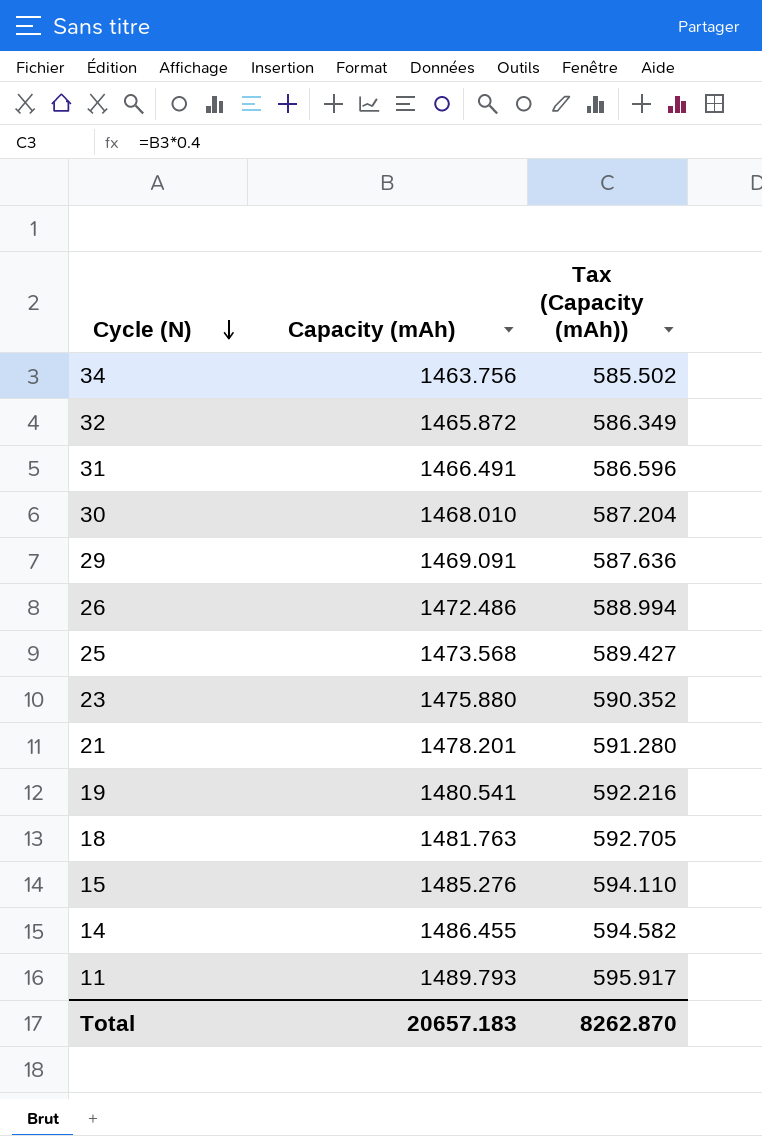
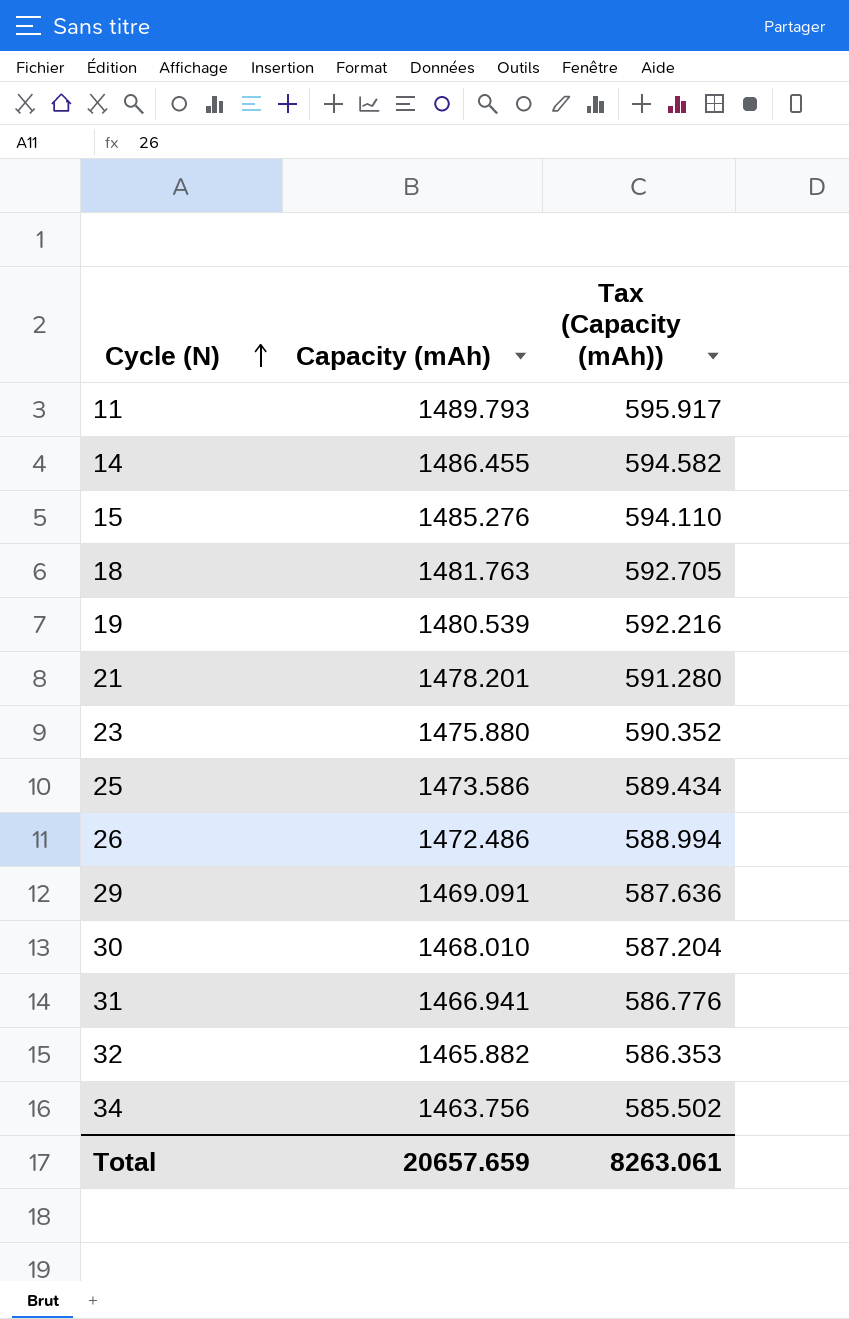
row order: Cycle (N) descending -> Cycle (N) ascending
19 | Capacity (mAh): 1480.541 -> 1480.539
25 | Capacity (mAh): 1473.568 -> 1473.586
25 | Tax (Capacity (mAh)): 589.427 -> 589.434
31 | Capacity (mAh): 1466.491 -> 1466.941
31 | Tax (Capacity (mAh)): 586.596 -> 586.776
32 | Capacity (mAh): 1465.872 -> 1465.882
32 | Tax (Capacity (mAh)): 586.349 -> 586.353
Total | Capacity (mAh): 20657.183 -> 20657.659
Total | Tax (Capacity (mAh)): 8262.870 -> 8263.061

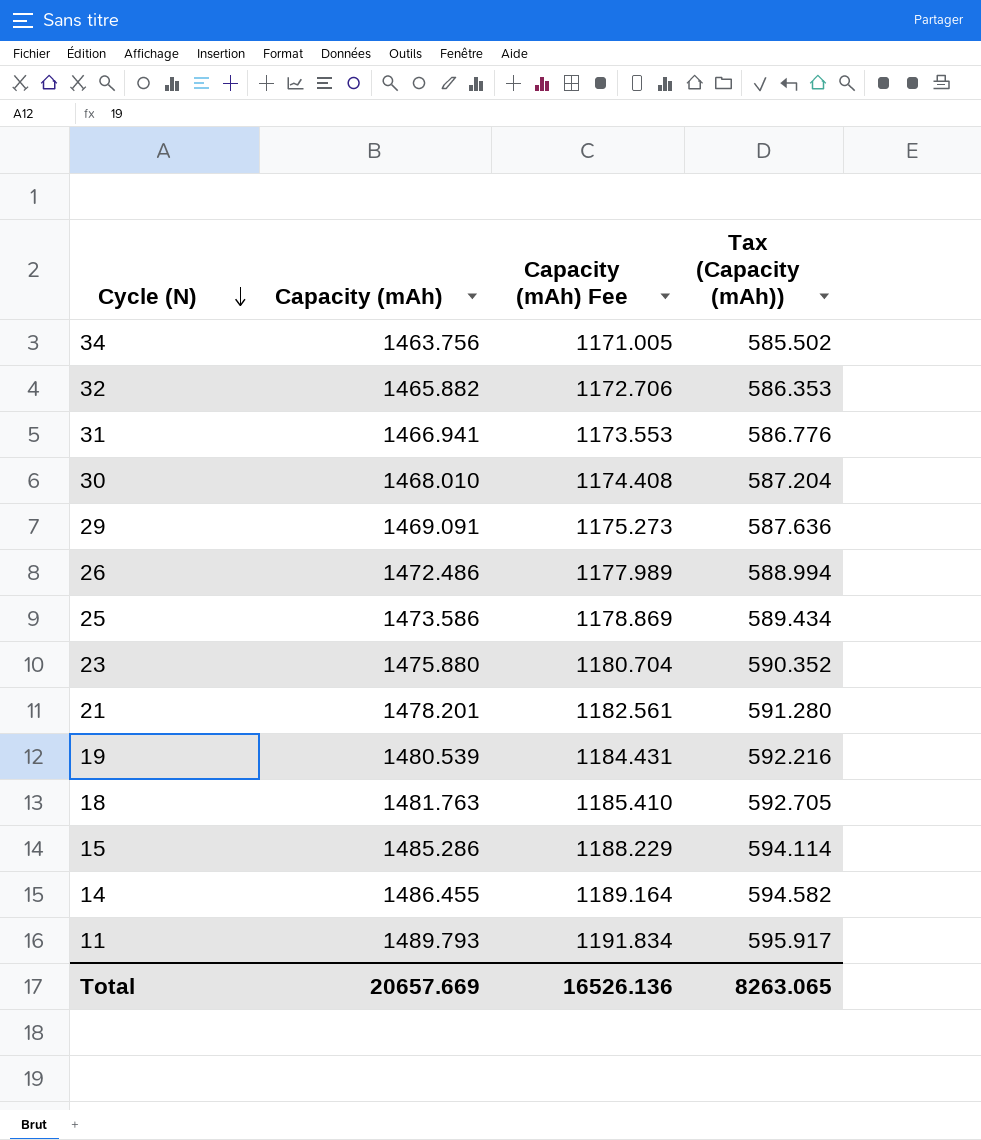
row order: Cycle (N) ascending -> Cycle (N) descending
column Capacity (mAh) Fee | formula: none -> [Capacity (mAh)] * 0.8
15 | Capacity (mAh): 1485.276 -> 1485.286
15 | Tax (Capacity (mAh)): 594.110 -> 594.114
Total | Capacity (mAh): 20657.659 -> 20657.669
Total | Tax (Capacity (mAh)): 8263.061 -> 8263.065

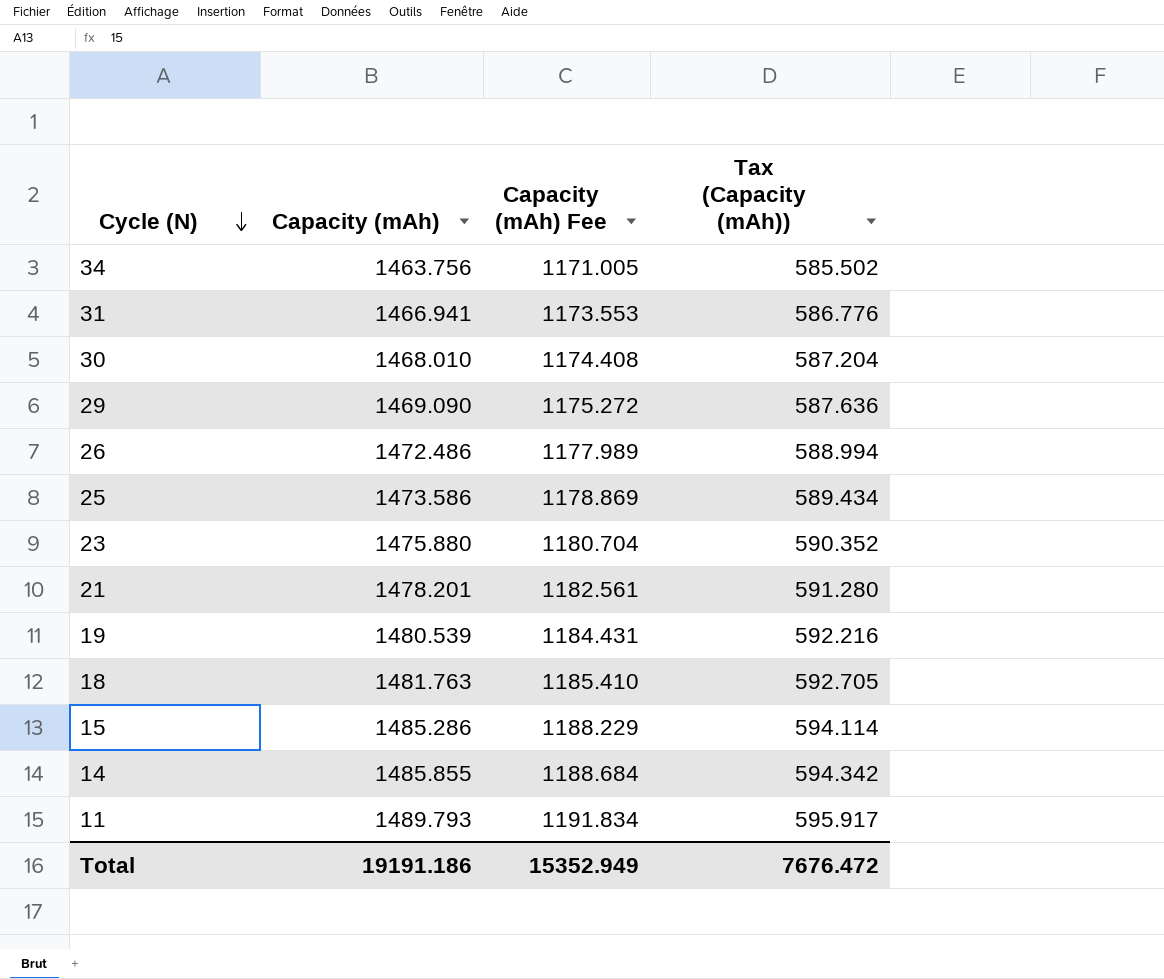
row 32: 1465.882 | 1172.706 | 586.353 -> none
29 | Capacity (mAh): 1469.091 -> 1469.090
29 | Capacity (mAh) Fee: 1175.273 -> 1175.272
14 | Capacity (mAh): 1486.455 -> 1485.855
14 | Capacity (mAh) Fee: 1189.164 -> 1188.684
14 | Tax (Capacity (mAh)): 594.582 -> 594.342
Total | Capacity (mAh): 20657.669 -> 19191.186
Total | Capacity (mAh) Fee: 16526.136 -> 15352.949
Total | Tax (Capacity (mAh)): 8263.065 -> 7676.472

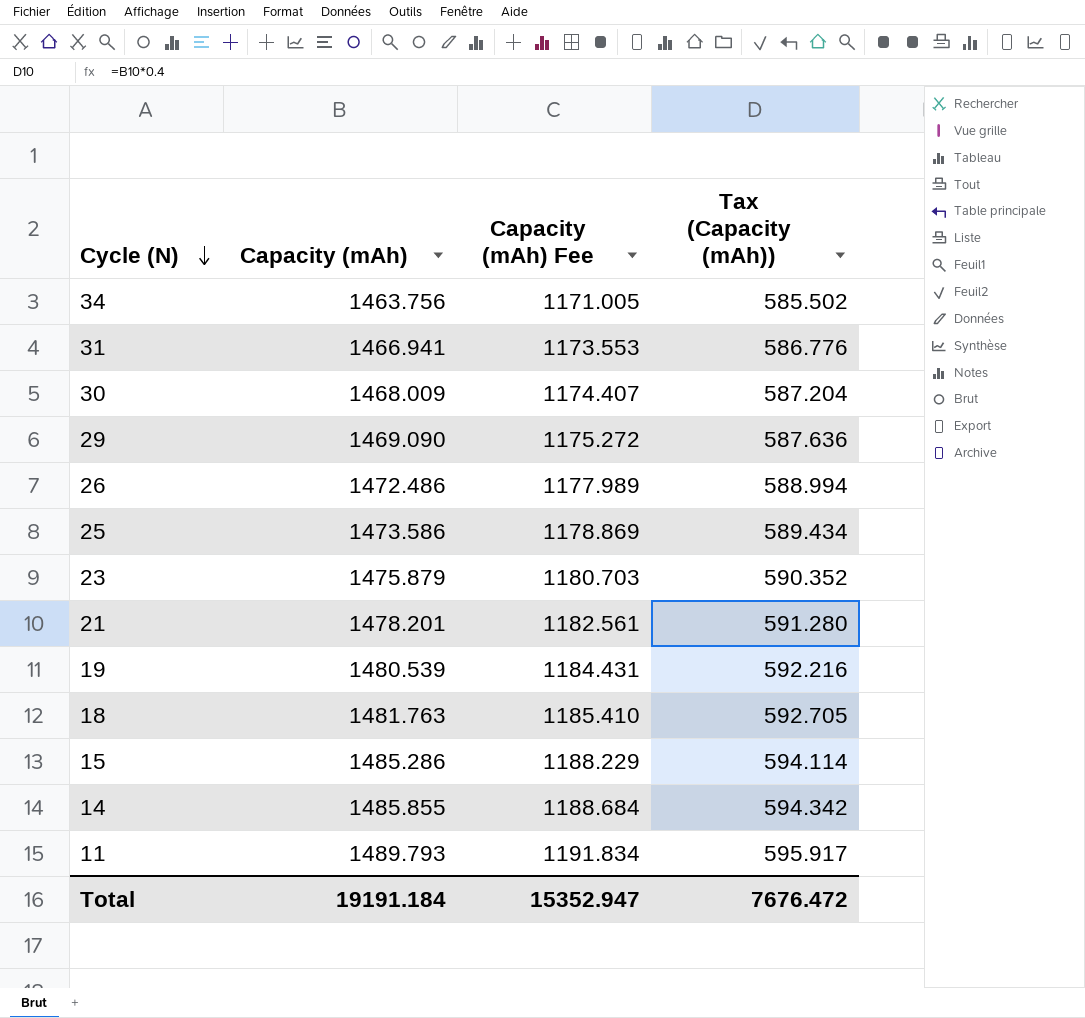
30 | Capacity (mAh): 1468.010 -> 1468.009
30 | Capacity (mAh) Fee: 1174.408 -> 1174.407
23 | Capacity (mAh): 1475.880 -> 1475.879
23 | Capacity (mAh) Fee: 1180.704 -> 1180.703
Total | Capacity (mAh): 19191.186 -> 19191.184
Total | Capacity (mAh) Fee: 15352.949 -> 15352.947

